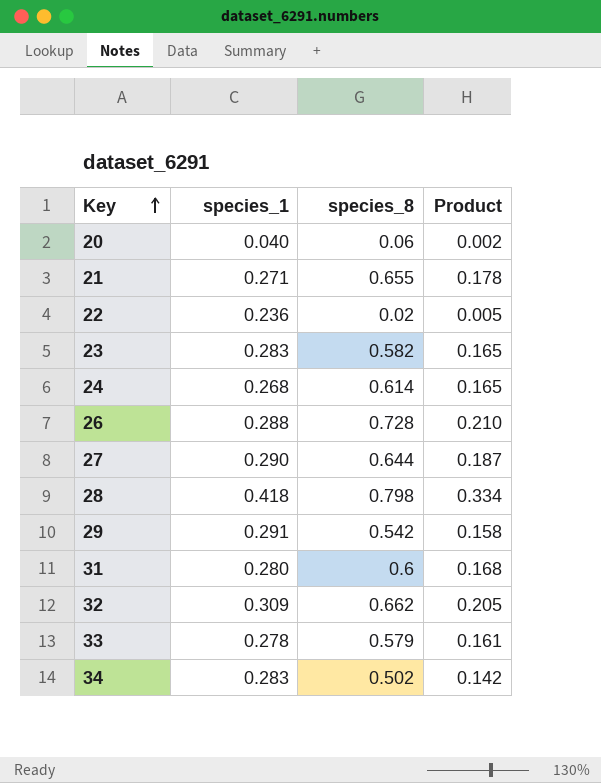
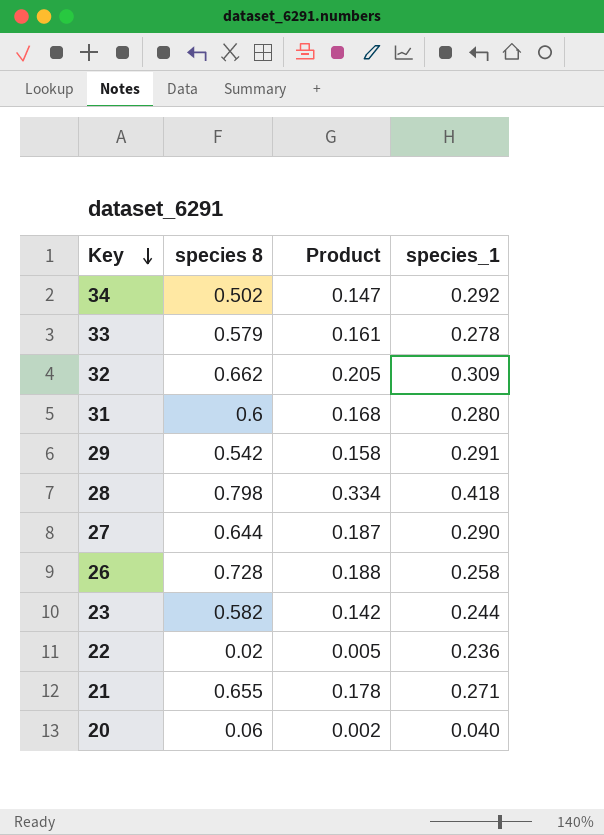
row order: Key ascending -> Key descending
column name: species_8 -> species 8
column species_1 | position: 2 -> 4
row 24: 0.268 | 0.614 | 0.165 -> none
34 | Product: 0.142 -> 0.147
34 | species_1: 0.283 -> 0.292
26 | Product: 0.210 -> 0.188
26 | species_1: 0.288 -> 0.258
23 | Product: 0.165 -> 0.142
23 | species_1: 0.283 -> 0.244

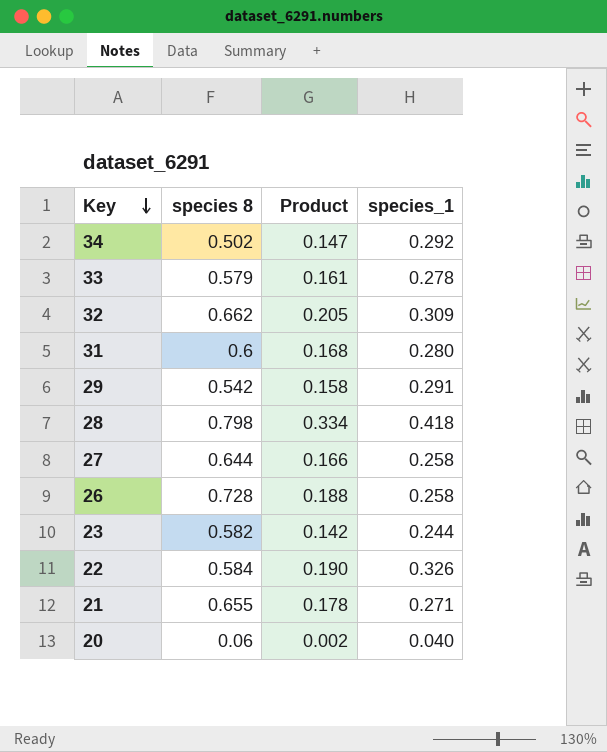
27 | Product: 0.187 -> 0.166
27 | species_1: 0.290 -> 0.258
22 | species 8: 0.02 -> 0.584
22 | Product: 0.005 -> 0.190
22 | species_1: 0.236 -> 0.326

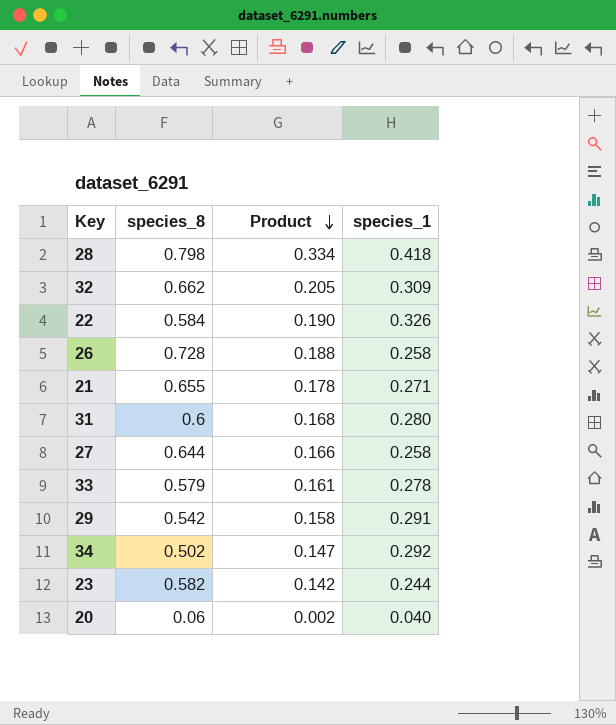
row order: Key descending -> Product descending
column name: species 8 -> species_8

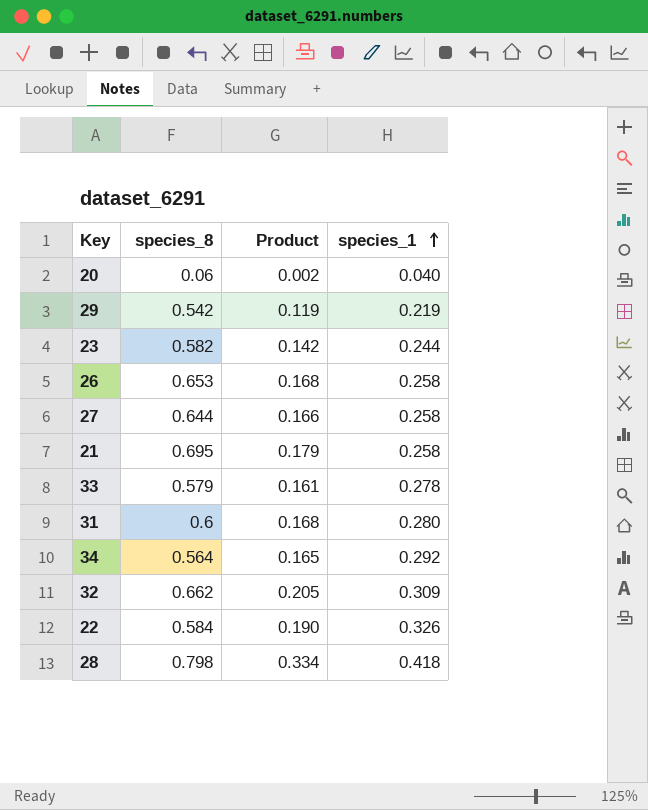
row order: Product descending -> species_1 ascending
29 | Product: 0.158 -> 0.119
29 | species_1: 0.291 -> 0.219
26 | species_8: 0.728 -> 0.653
26 | Product: 0.188 -> 0.168
21 | species_8: 0.655 -> 0.695
21 | Product: 0.178 -> 0.179
21 | species_1: 0.271 -> 0.258
34 | species_8: 0.502 -> 0.564
34 | Product: 0.147 -> 0.165

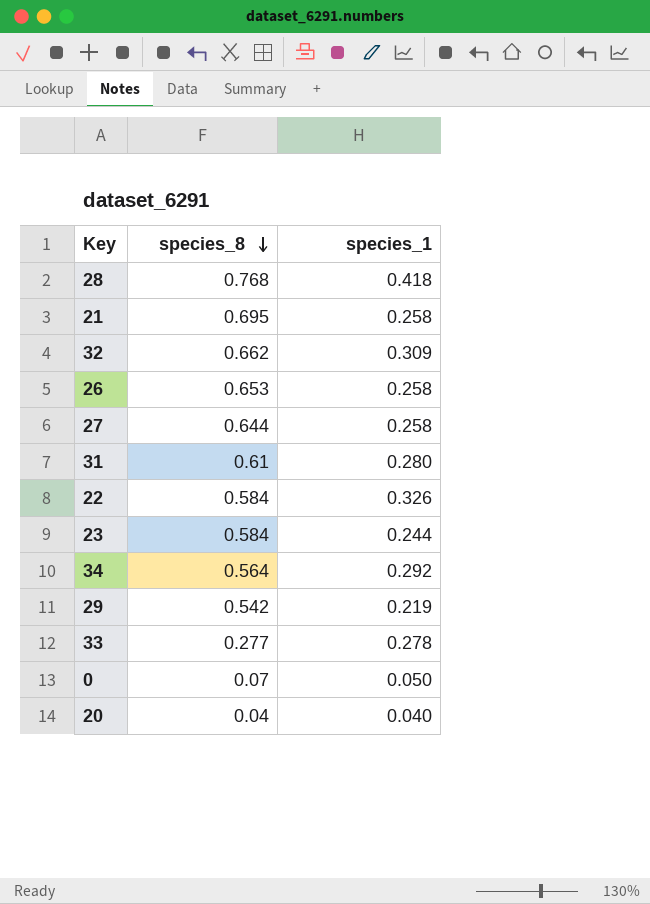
row order: species_1 ascending -> species_8 descending
column Product | formula: [species_8] * [species_1] -> none
28 | species_8: 0.798 -> 0.768
31 | species_8: 0.6 -> 0.61
23 | species_8: 0.582 -> 0.584
33 | species_8: 0.579 -> 0.277
row 0: none -> 0.07 | 0.050
20 | species_8: 0.06 -> 0.04

